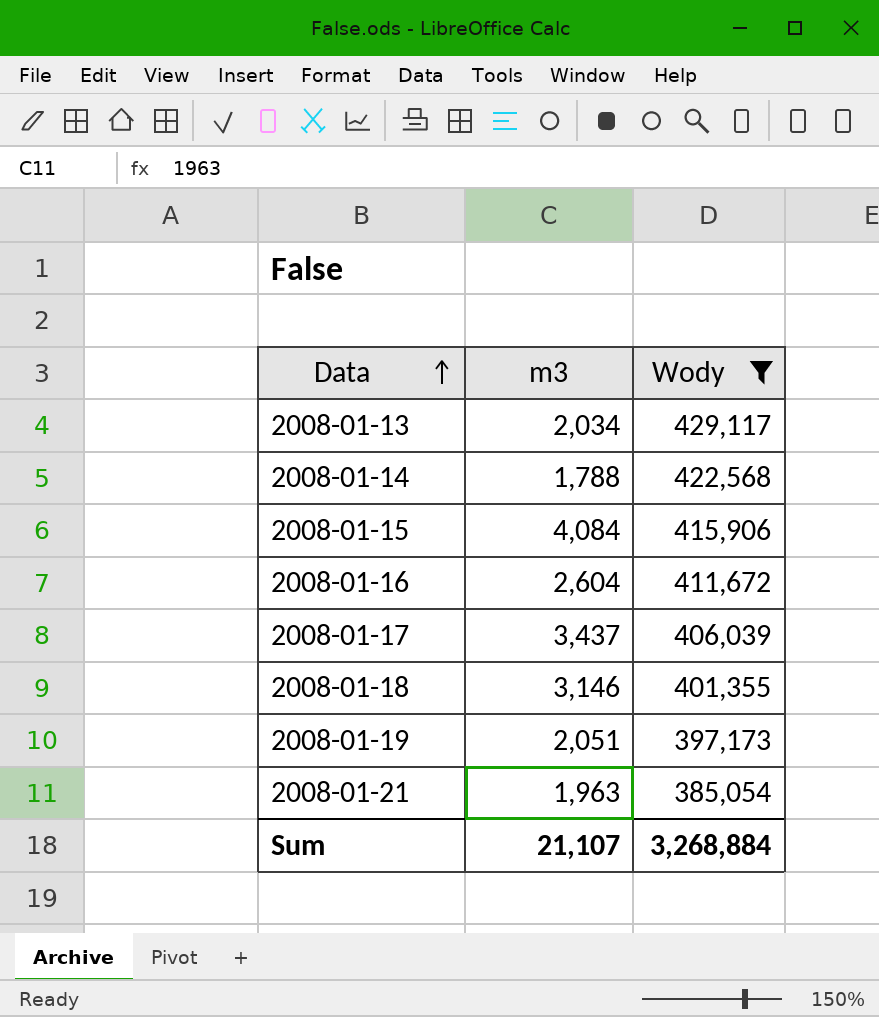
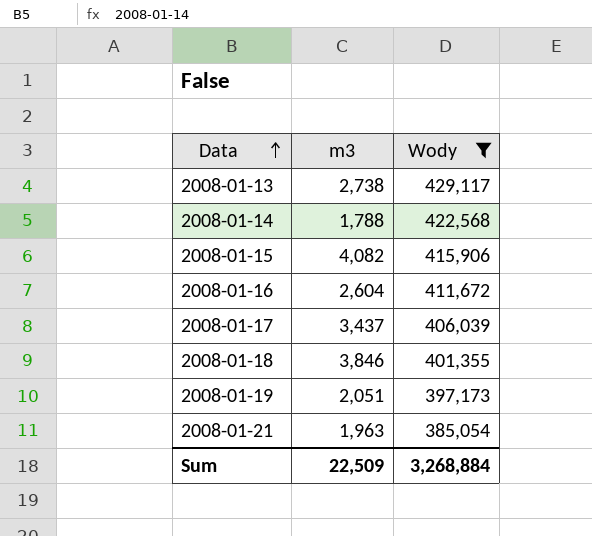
2008-01-13 | m3: 2,034 -> 2,738
2008-01-15 | m3: 4,084 -> 4,082
2008-01-18 | m3: 3,146 -> 3,846
Sum | m3: 21,107 -> 22,509

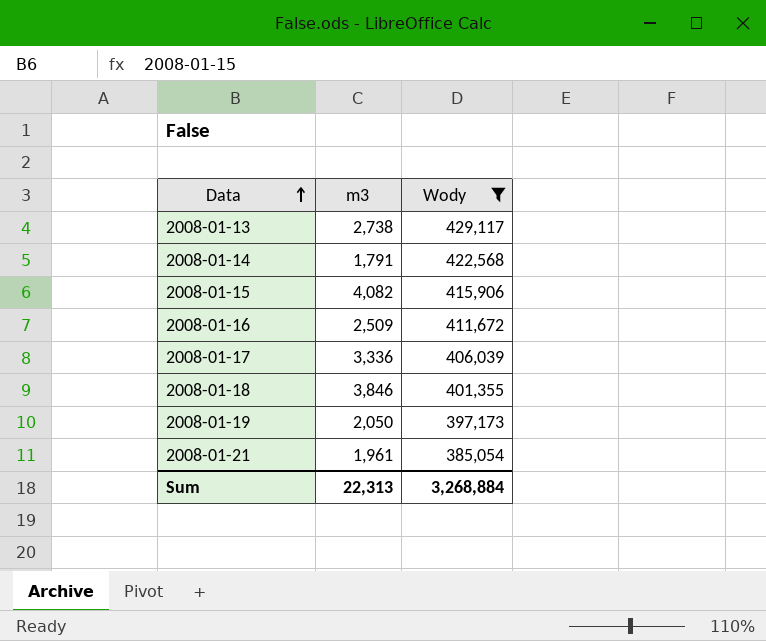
2008-01-14 | m3: 1,788 -> 1,791
2008-01-16 | m3: 2,604 -> 2,509
2008-01-17 | m3: 3,437 -> 3,336
2008-01-19 | m3: 2,051 -> 2,050
2008-01-21 | m3: 1,963 -> 1,961
Sum | m3: 22,509 -> 22,313

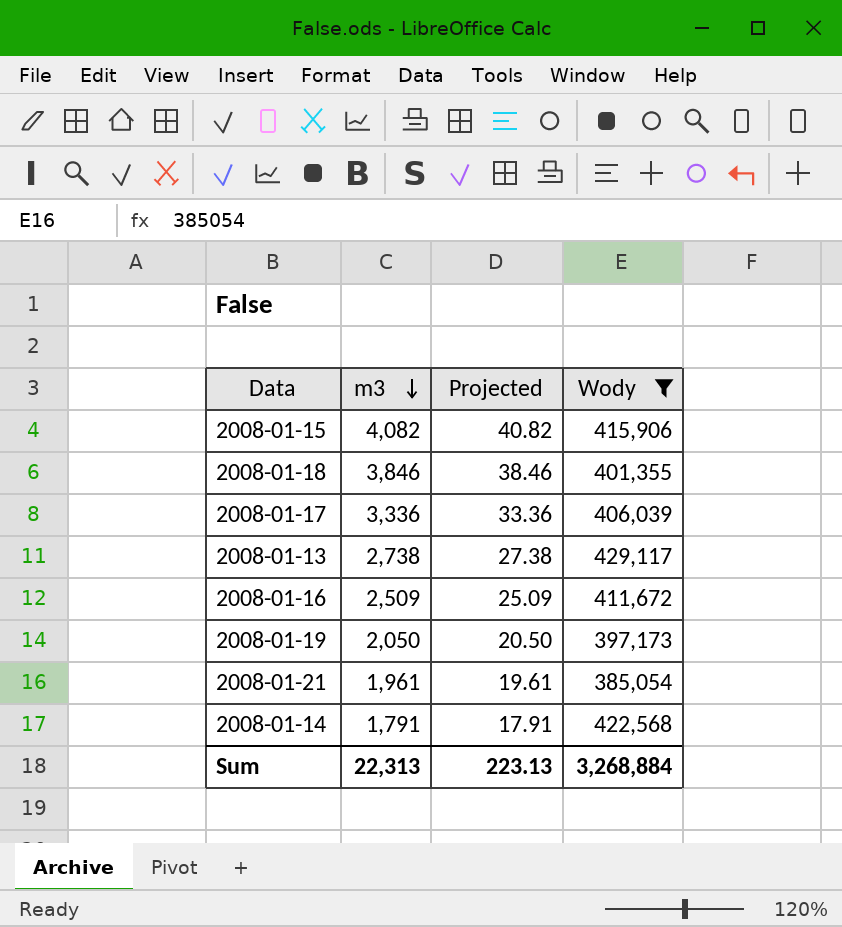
row order: Data ascending -> m3 descending
column Projected | formula: none -> [m3] * 0.01

